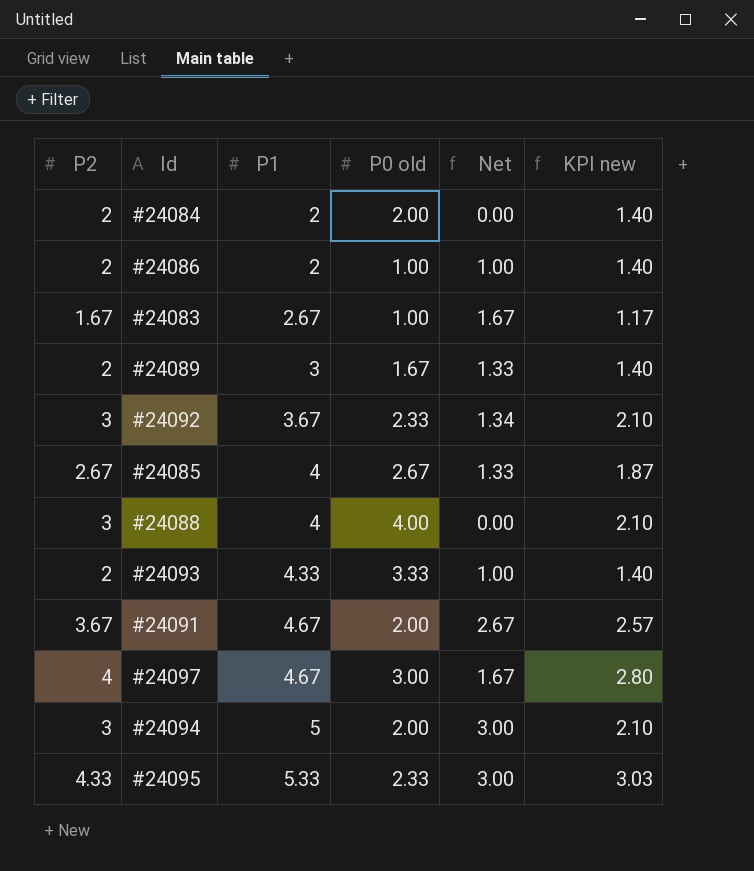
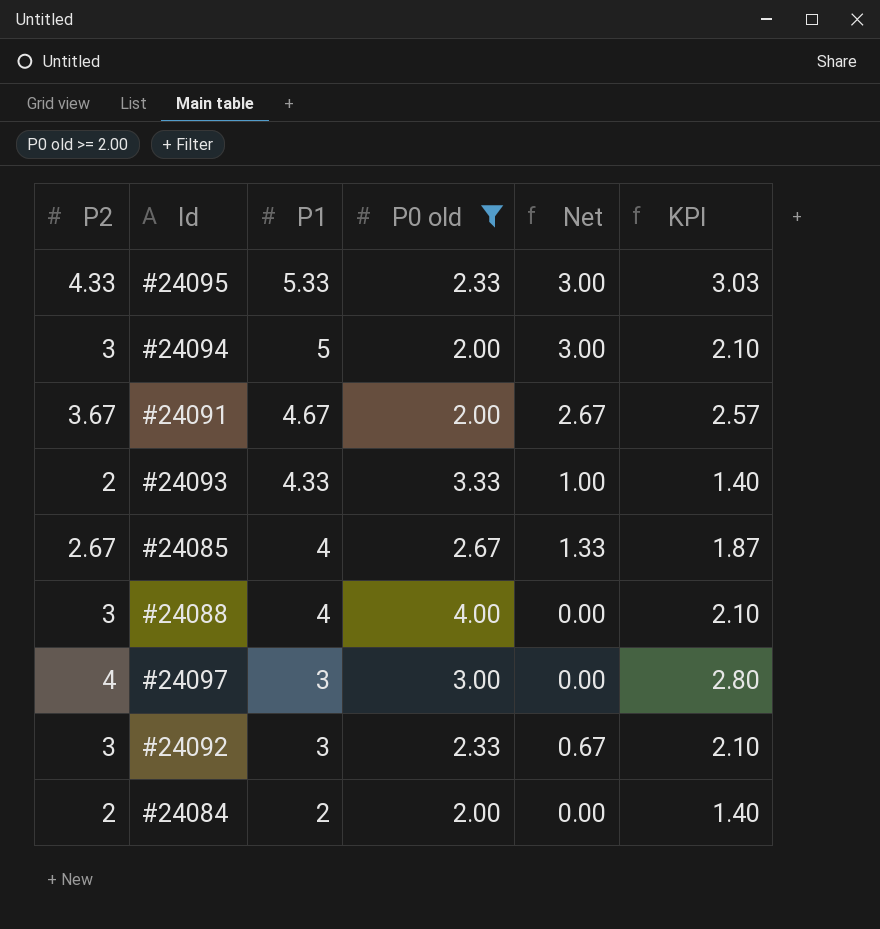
filter: none -> P0 old >= 2.00
row order: P1 ascending -> P1 descending
column name: KPI new -> KPI
#24097 | P1: 4.67 -> 3
#24097 | Net: 1.67 -> 0.00
#24092 | P1: 3.67 -> 3
#24092 | Net: 1.34 -> 0.67

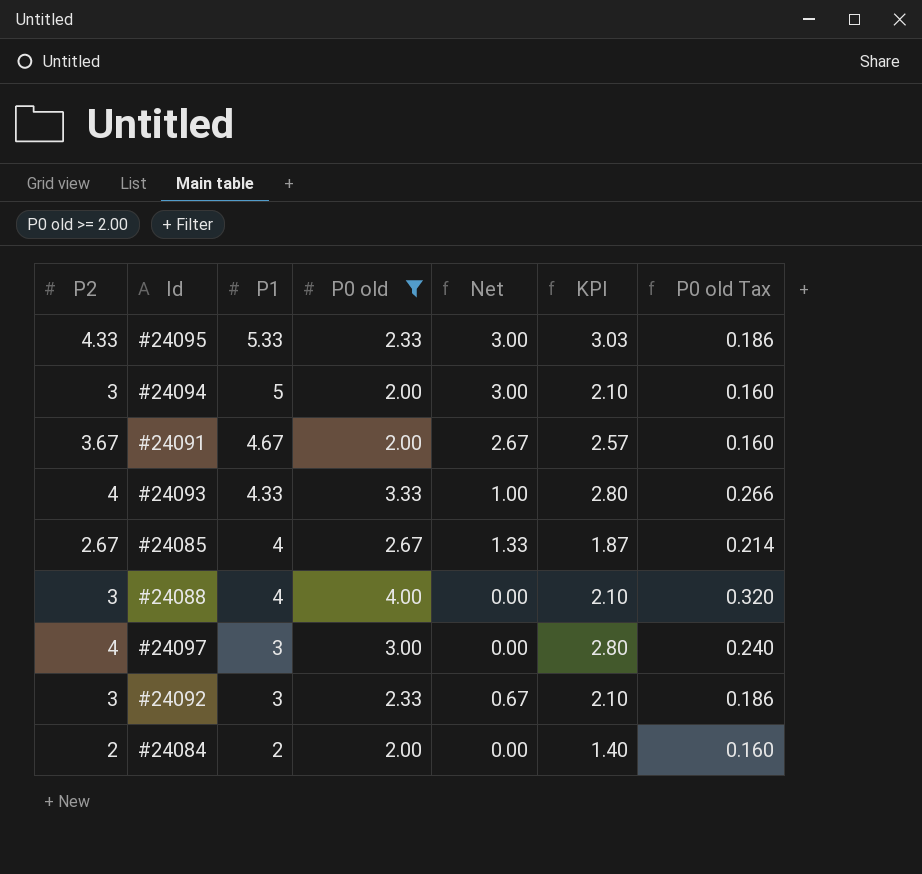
column P0 old Tax | formula: none -> [P0 old] * 0.08
#24093 | P2: 2 -> 4
#24093 | KPI: 1.40 -> 2.80

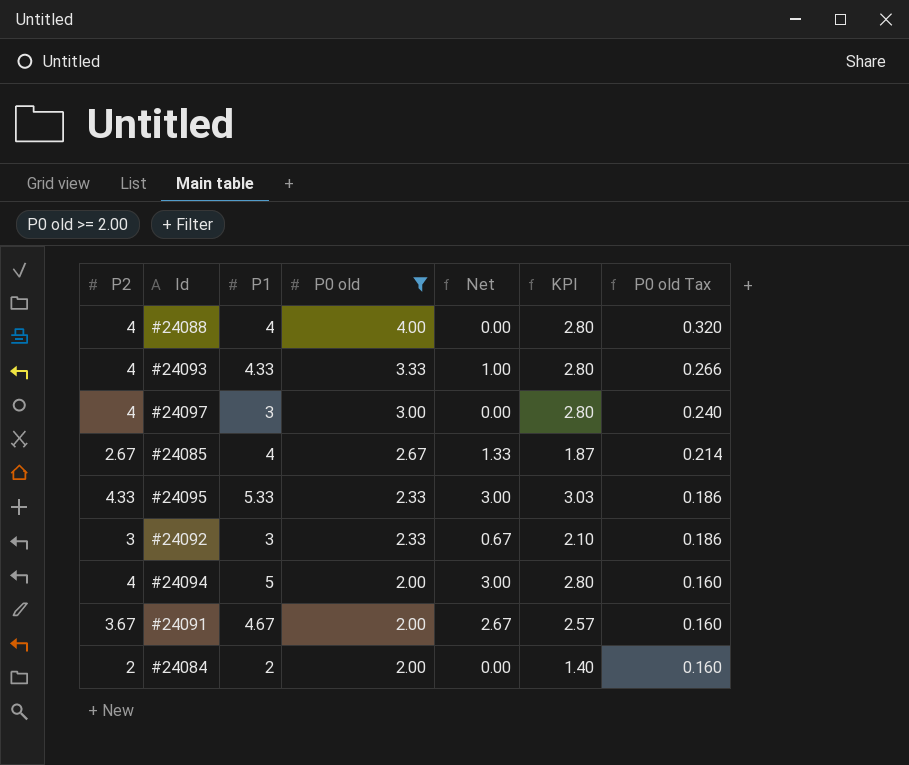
row order: P1 descending -> P0 old descending
#24088 | P2: 3 -> 4
#24088 | KPI: 2.10 -> 2.80
#24094 | P2: 3 -> 4
#24094 | KPI: 2.10 -> 2.80

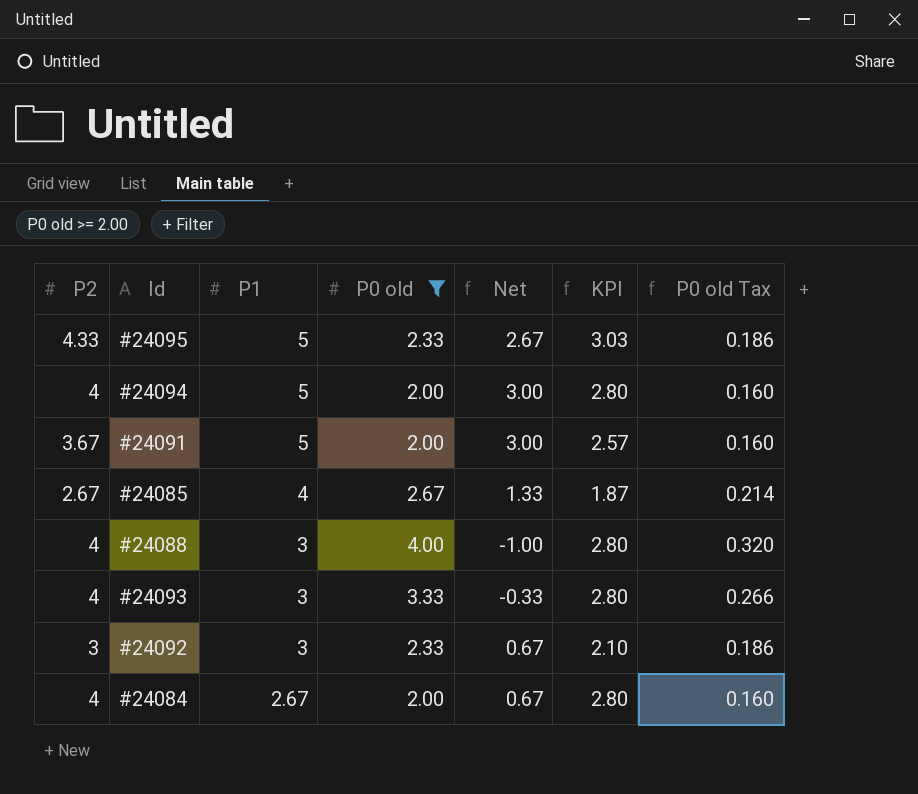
row order: P0 old descending -> P1 descending
row #24097: 4 | 3 | 3.00 | 0.00 | 2.80 | 0.240 -> none
#24095 | P1: 5.33 -> 5
#24095 | Net: 3.00 -> 2.67
#24091 | P1: 4.67 -> 5
#24091 | Net: 2.67 -> 3.00
#24088 | P1: 4 -> 3
#24088 | Net: 0.00 -> -1.00
#24093 | P1: 4.33 -> 3
#24093 | Net: 1.00 -> -0.33
#24084 | P2: 2 -> 4
#24084 | P1: 2 -> 2.67
#24084 | Net: 0.00 -> 0.67
#24084 | KPI: 1.40 -> 2.80

